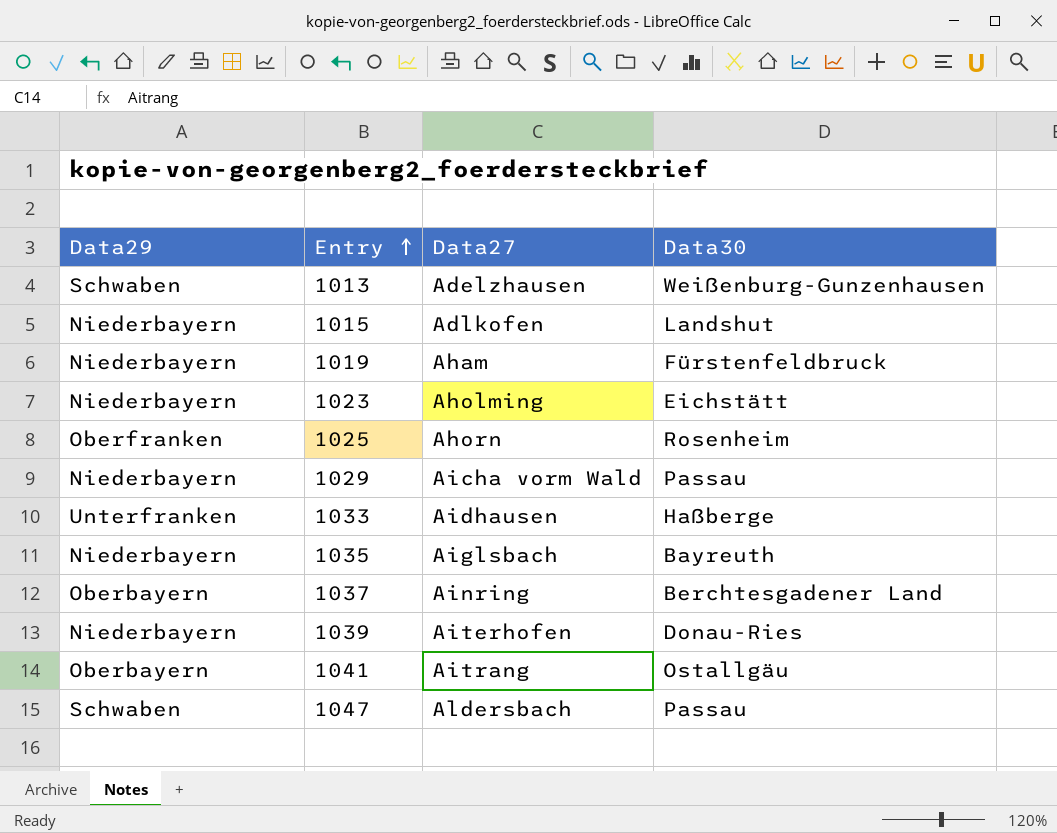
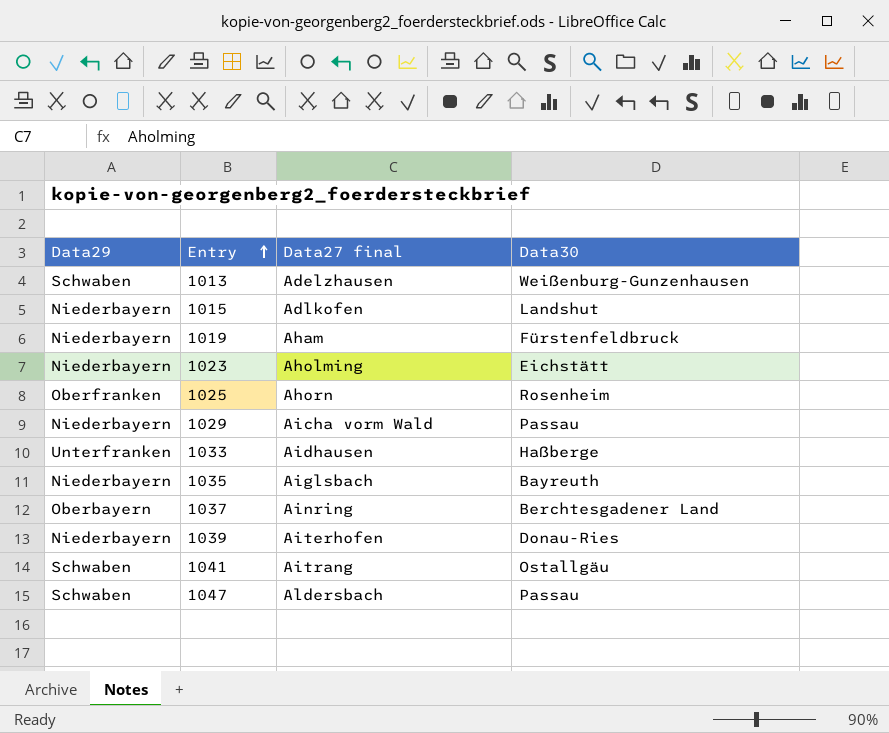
column name: Data27 -> Data27 final
1041 | Data29: Oberbayern -> Schwaben

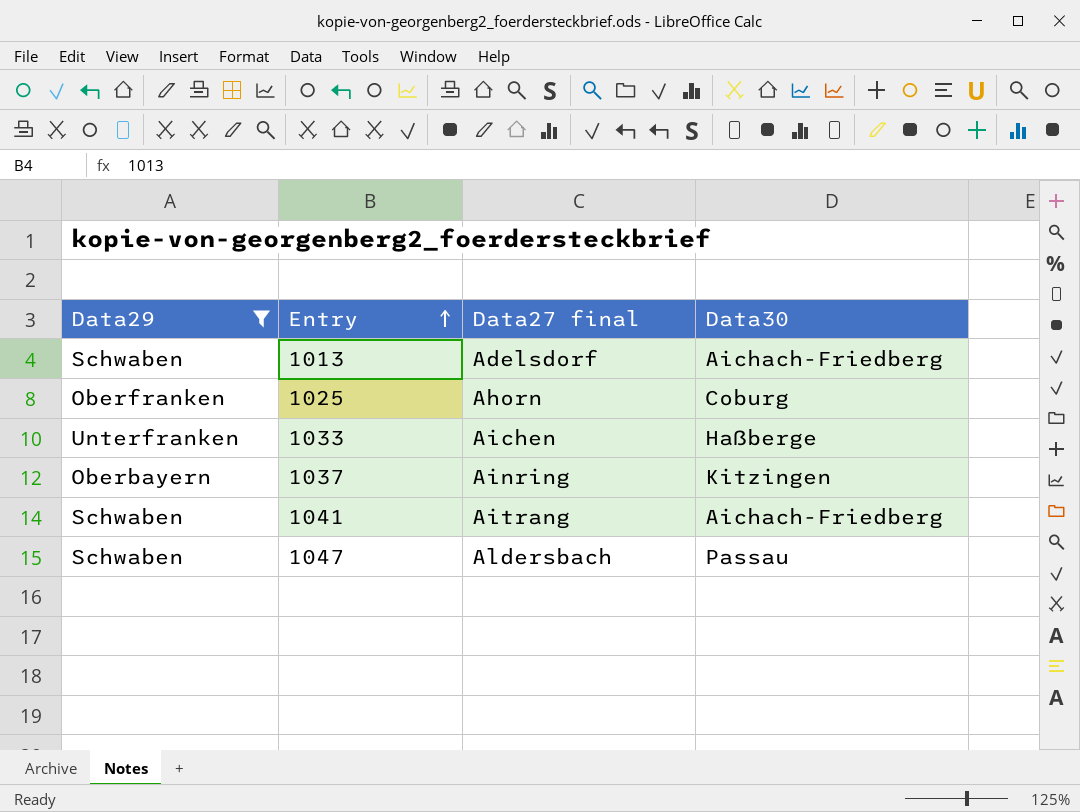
filter: none -> Data29 != Niederbayern
1013 | Data27 final: Adelzhausen -> Adelsdorf
1013 | Data30: Weißenburg-Gunzenhausen -> Aichach-Friedberg
1025 | Data30: Rosenheim -> Coburg
1033 | Data27 final: Aidhausen -> Aichen
1037 | Data30: Berchtesgadener Land -> Kitzingen
1041 | Data30: Ostallgäu -> Aichach-Friedberg

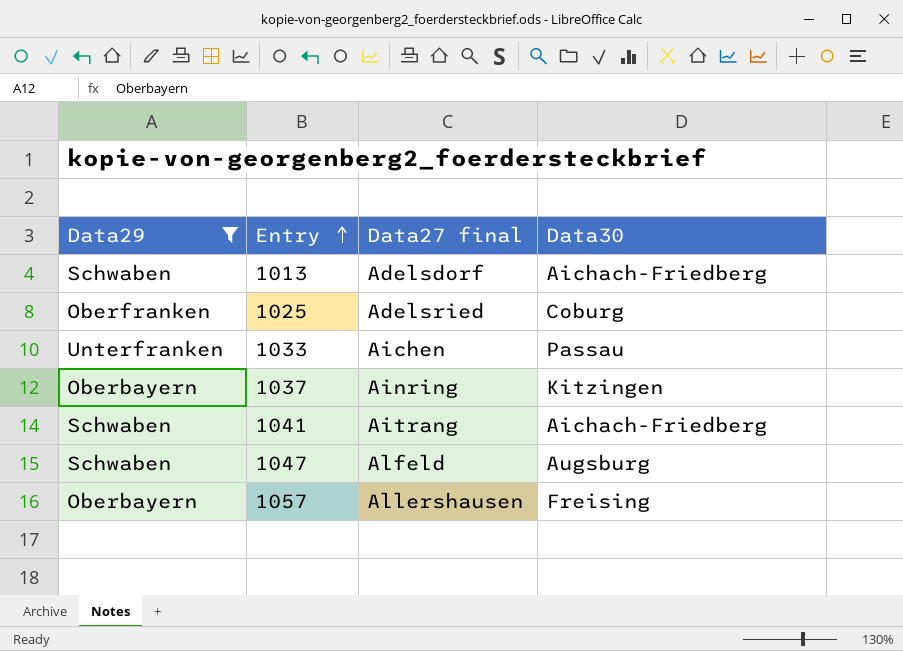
1025 | Data27 final: Ahorn -> Adelsried
1033 | Data30: Haßberge -> Passau
1047 | Data27 final: Aldersbach -> Alfeld
1047 | Data30: Passau -> Augsburg
row 1057: none -> Oberbayern | Allershausen | Freising

